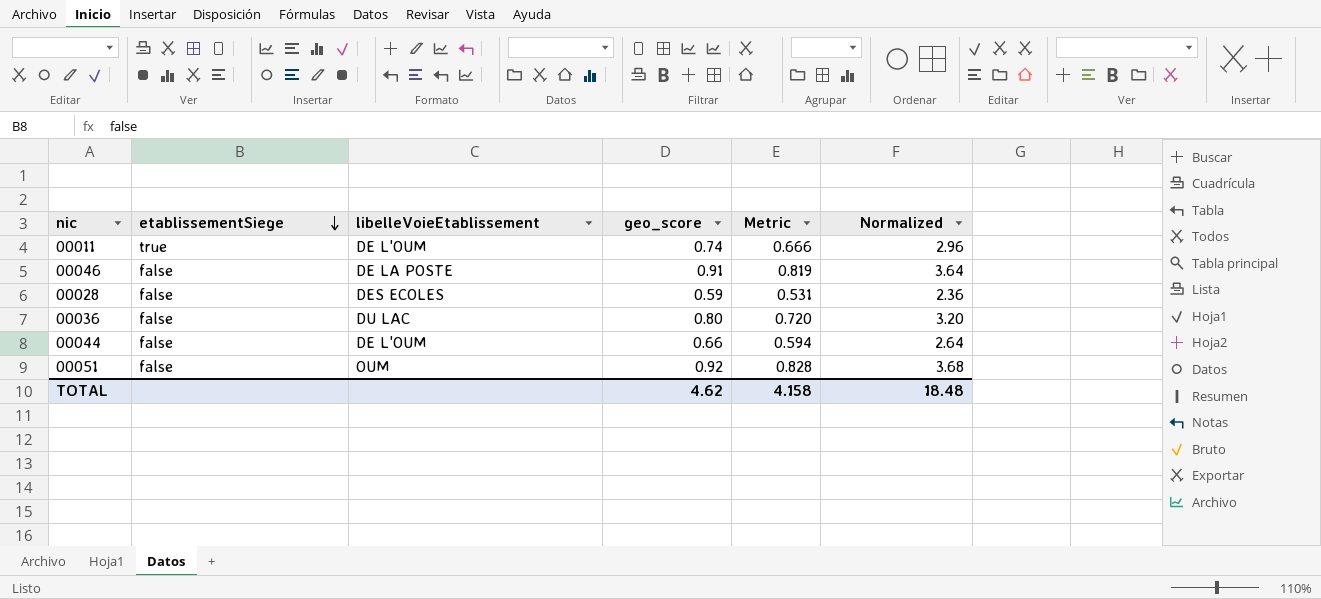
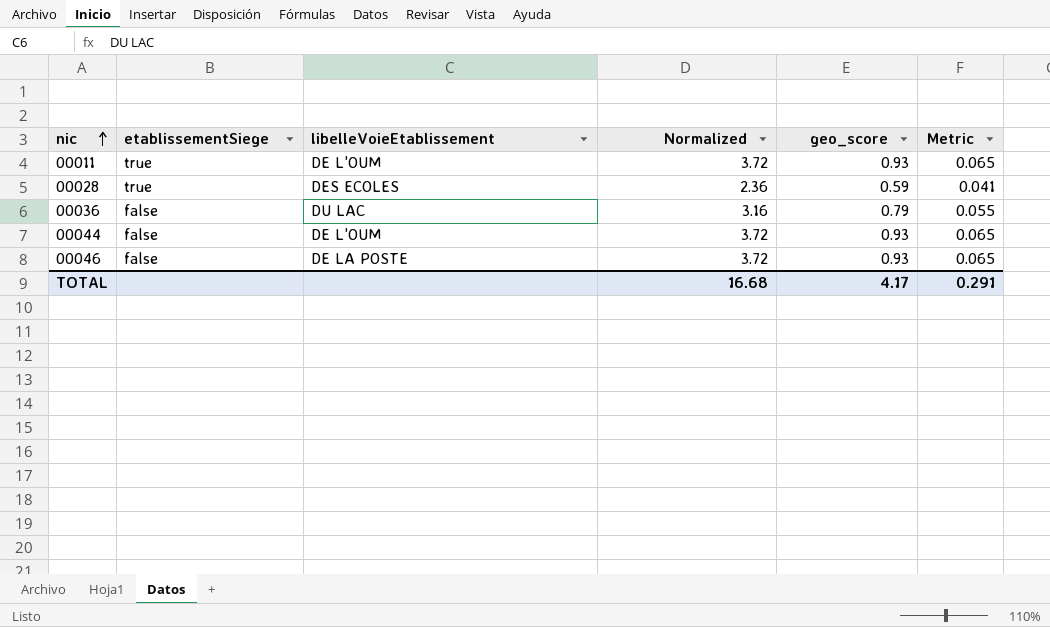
row order: etablissementSiege descending -> nic ascending
column Normalized | position: 6 -> 4
column Metric | formula: [geo_score] * 0.9 -> [geo_score] * 0.07
row 00051: false | OUM | 0.92 | 0.828 | 3.68 -> none
00011 | Normalized: 2.96 -> 3.72
00011 | geo_score: 0.74 -> 0.93
00028 | etablissementSiege: false -> true
00036 | Normalized: 3.20 -> 3.16
00036 | geo_score: 0.80 -> 0.79
00044 | Normalized: 2.64 -> 3.72
00044 | geo_score: 0.66 -> 0.93
00046 | Normalized: 3.64 -> 3.72
00046 | geo_score: 0.91 -> 0.93
TOTAL | Normalized: 18.48 -> 16.68
TOTAL | geo_score: 4.62 -> 4.17
TOTAL | Metric: 4.158 -> 0.291

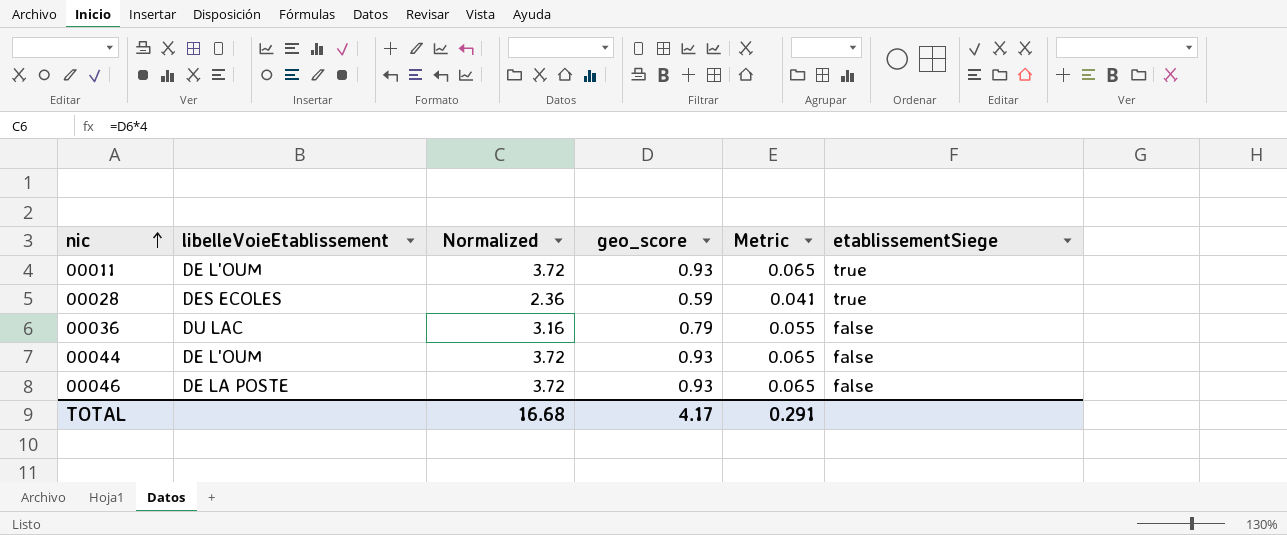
column etablissementSiege | position: 2 -> 6

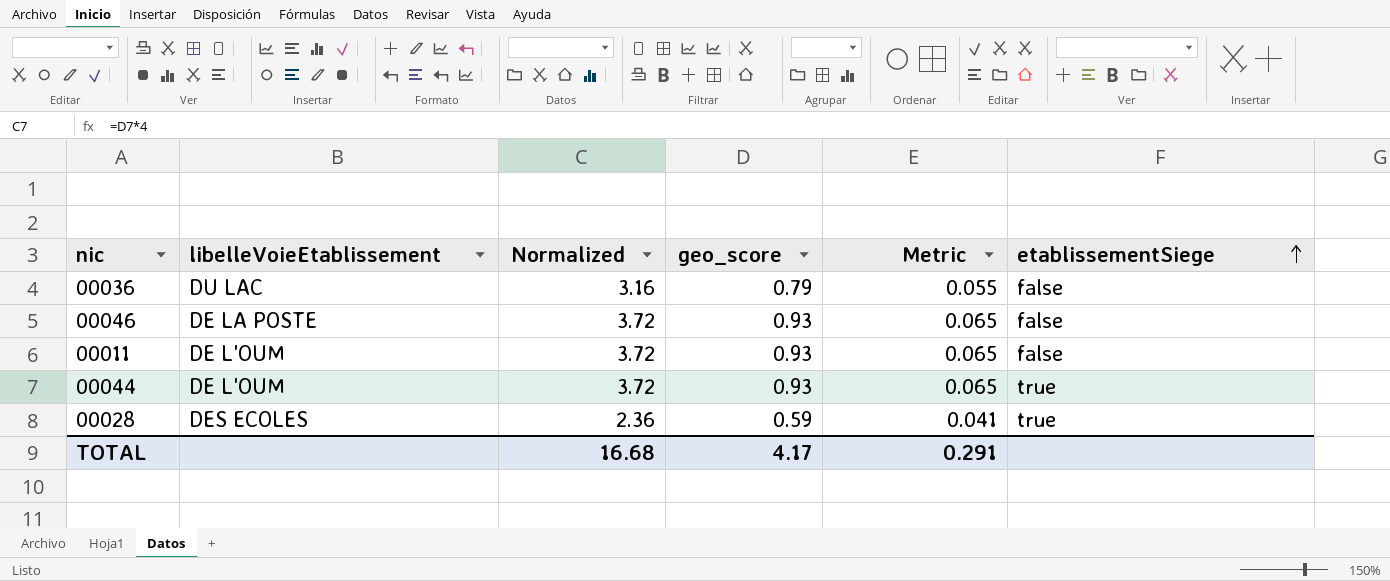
row order: nic ascending -> etablissementSiege ascending
00011 | etablissementSiege: true -> false
00044 | etablissementSiege: false -> true

